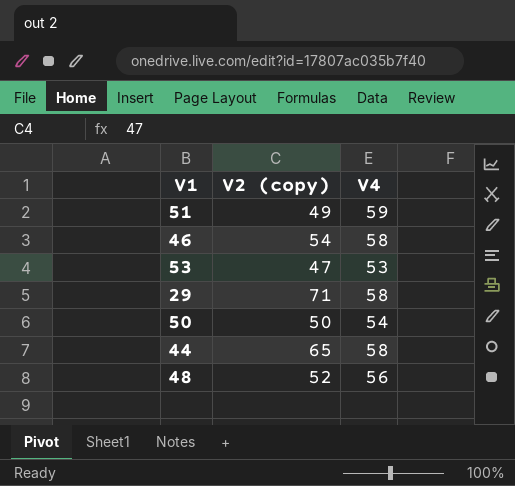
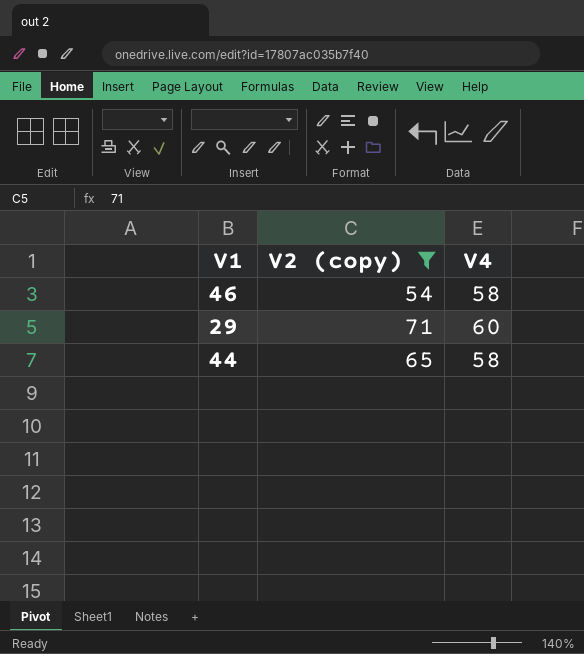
filter: none -> V2 (copy) >= 54
29 | V4: 58 -> 60

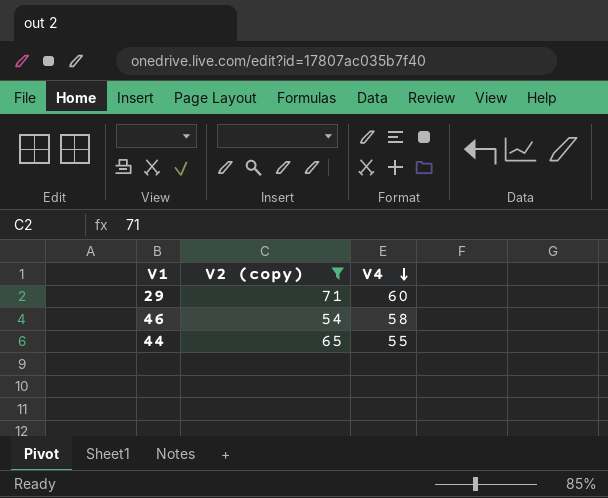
row order: none -> V4 descending
44 | V4: 58 -> 55

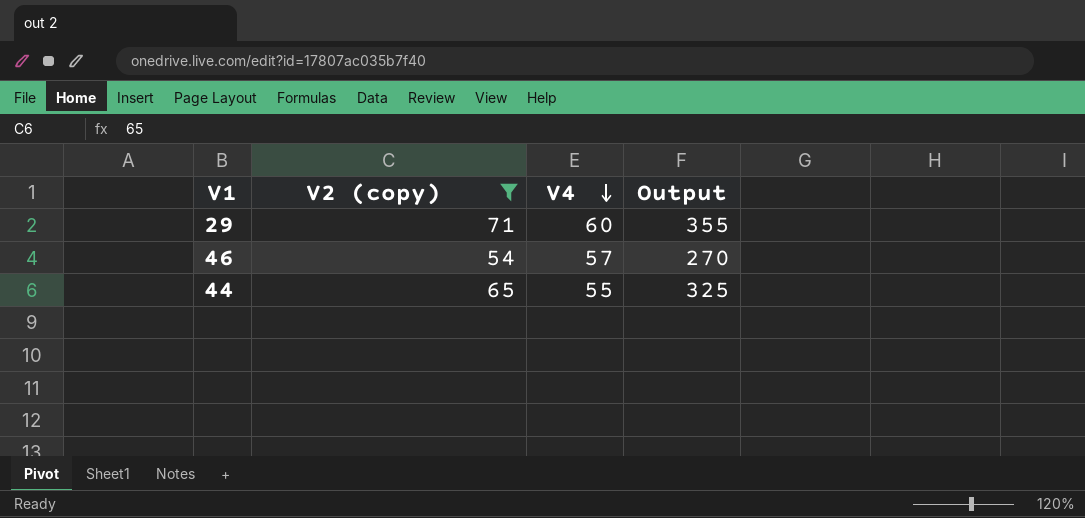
column Output | formula: none -> [V2 (copy)] * 5
46 | V4: 58 -> 57

